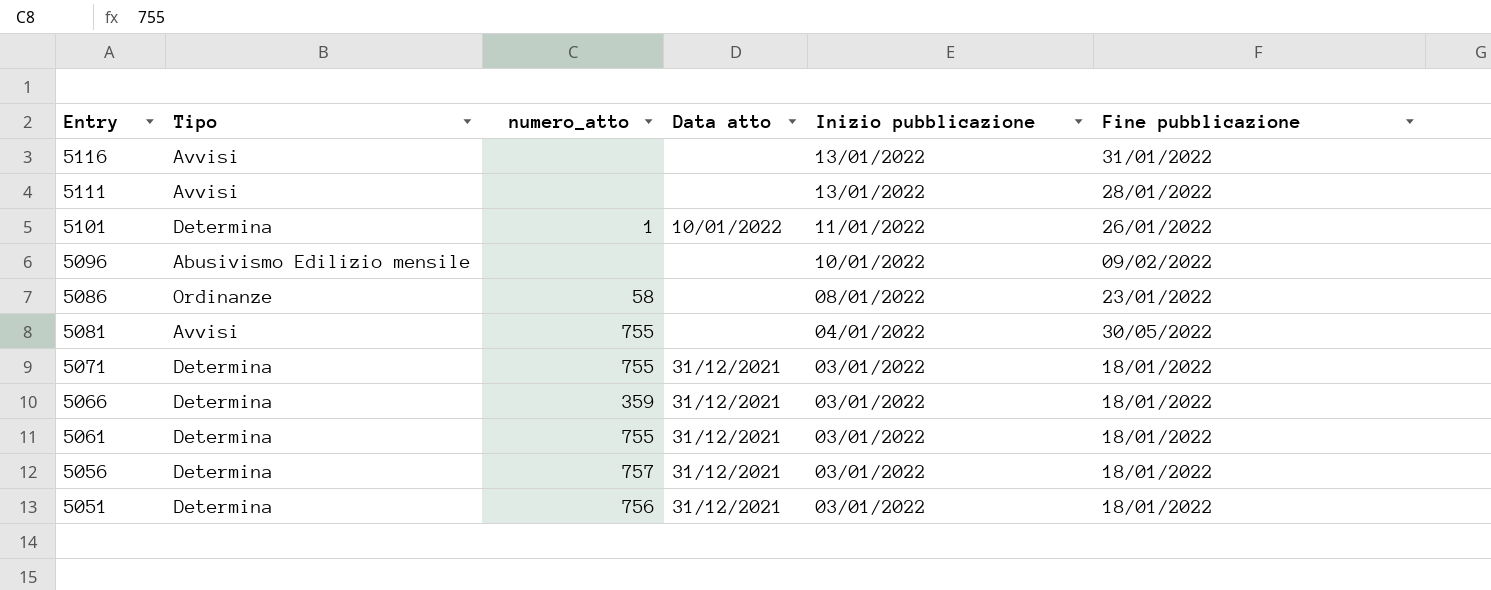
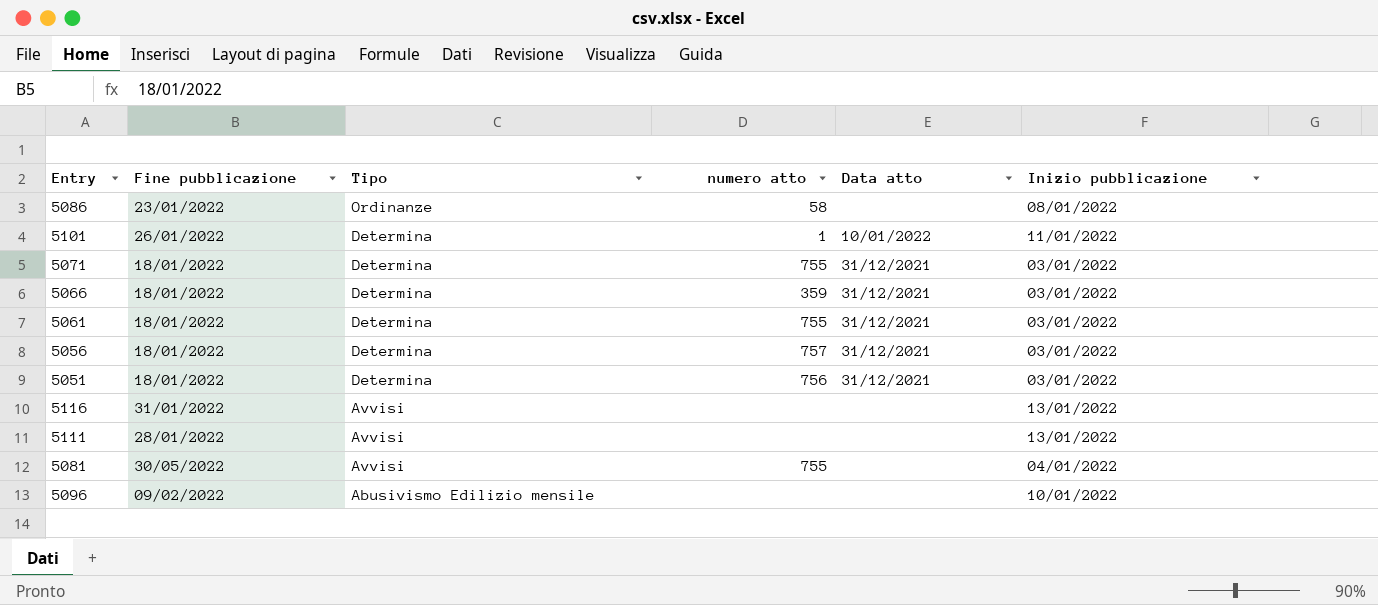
row order: Entry descending -> Tipo descending
column Fine pubblicazione | position: 6 -> 2
column name: numero_atto -> numero atto

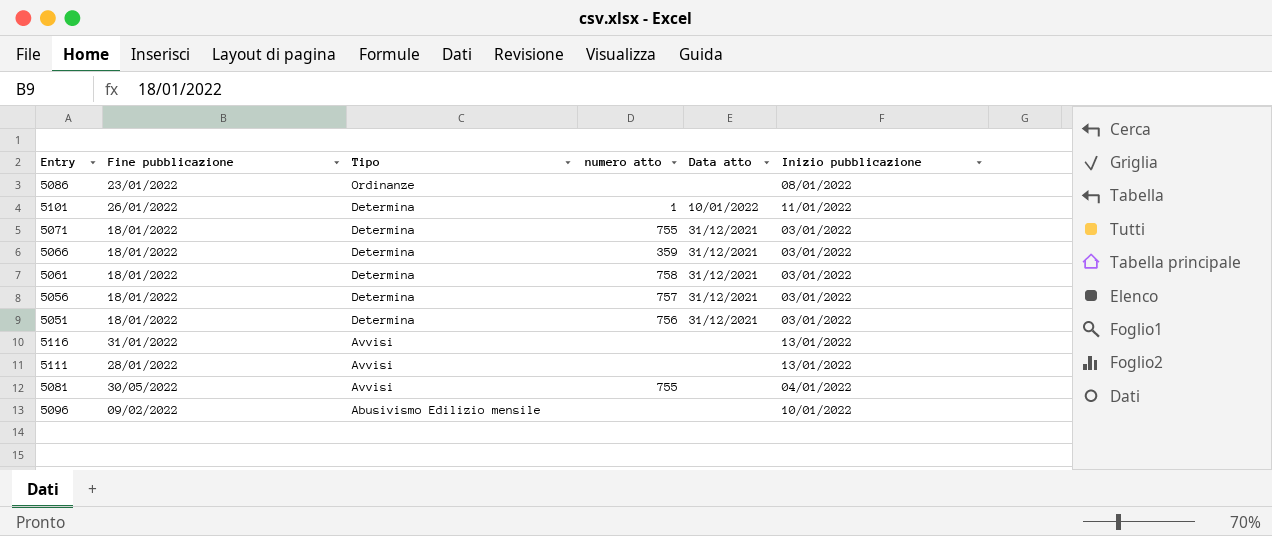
5086 | numero atto: 58 -> none
5061 | numero atto: 755 -> 758

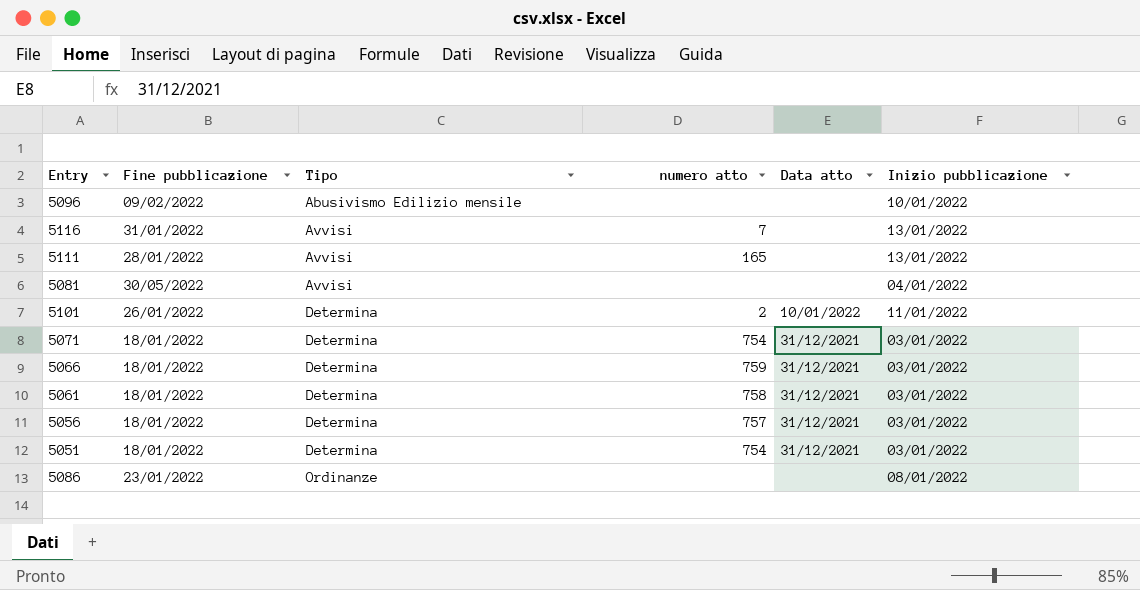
row order: Tipo descending -> Tipo ascending
5116 | numero atto: none -> 7
5111 | numero atto: none -> 165
5081 | numero atto: 755 -> none
5101 | numero atto: 1 -> 2
5071 | numero atto: 755 -> 754
5066 | numero atto: 359 -> 759
5051 | numero atto: 756 -> 754

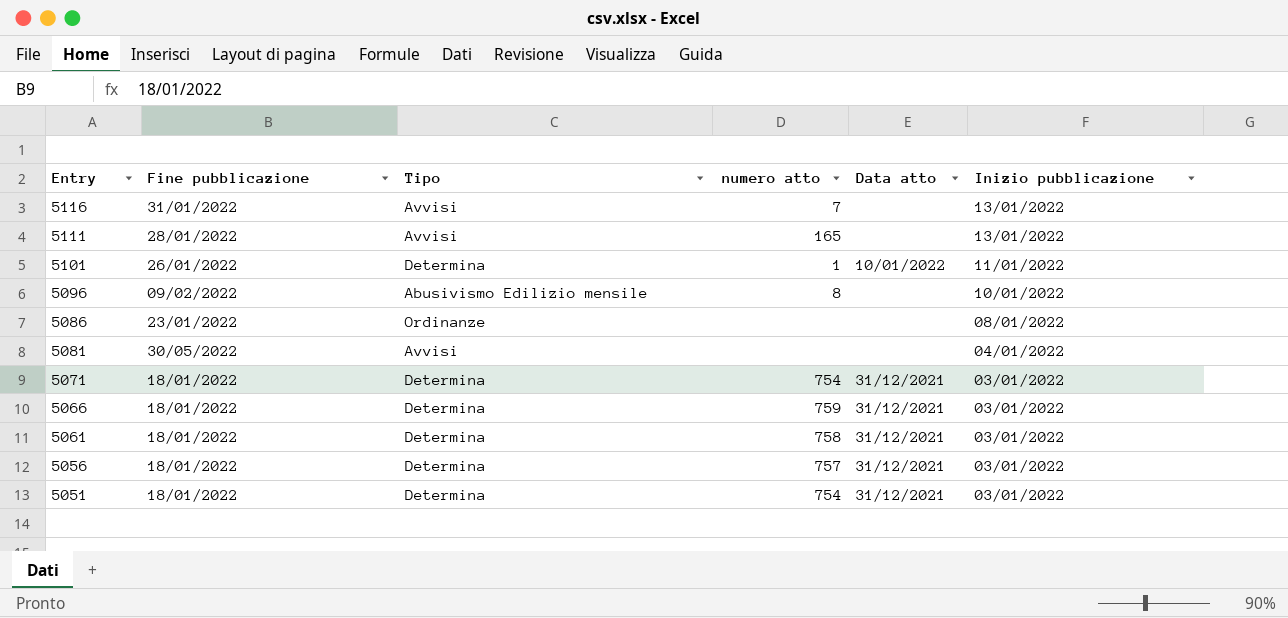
row order: Tipo ascending -> Entry descending
5101 | numero atto: 2 -> 1
5096 | numero atto: none -> 8

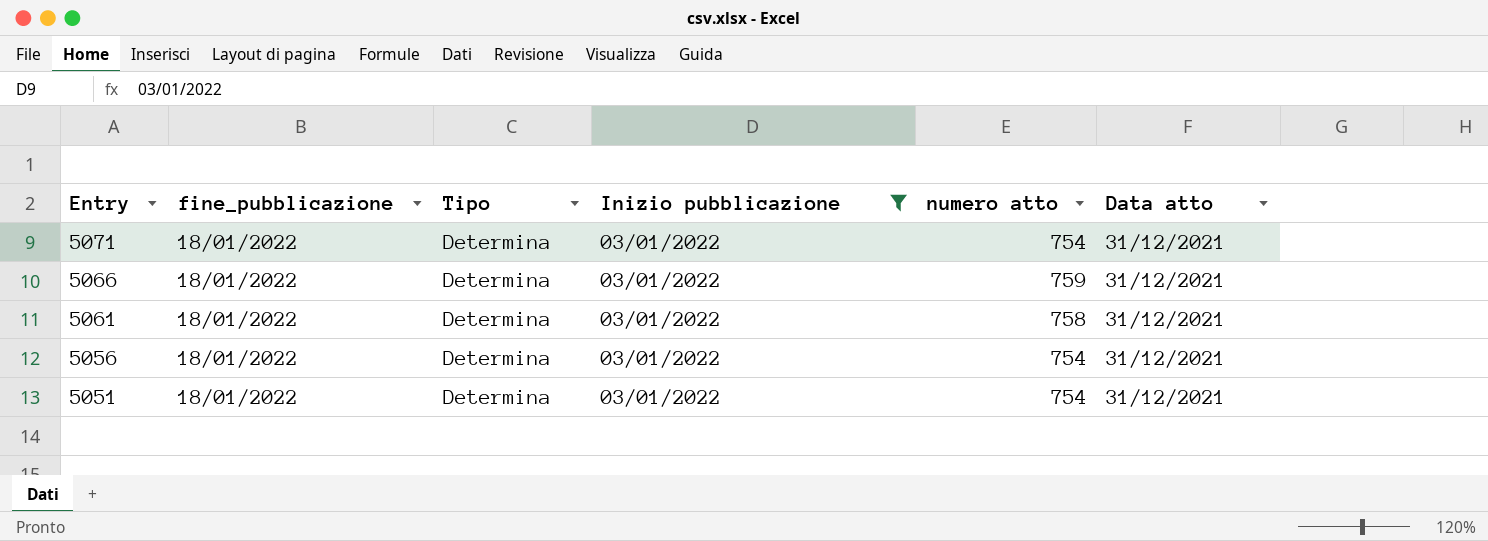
filter: none -> Inizio pubblicazione = 03/01/2022
column name: Fine pubblicazione -> fine_pubblicazione
column Inizio pubblicazione | position: 6 -> 4
5056 | numero atto: 757 -> 754

